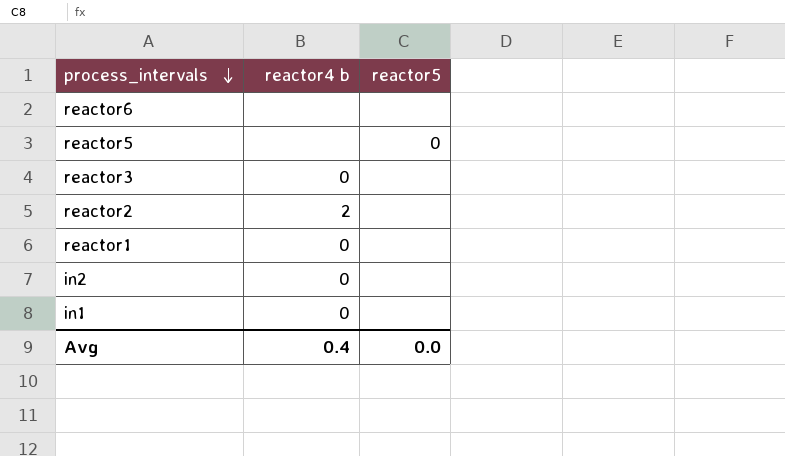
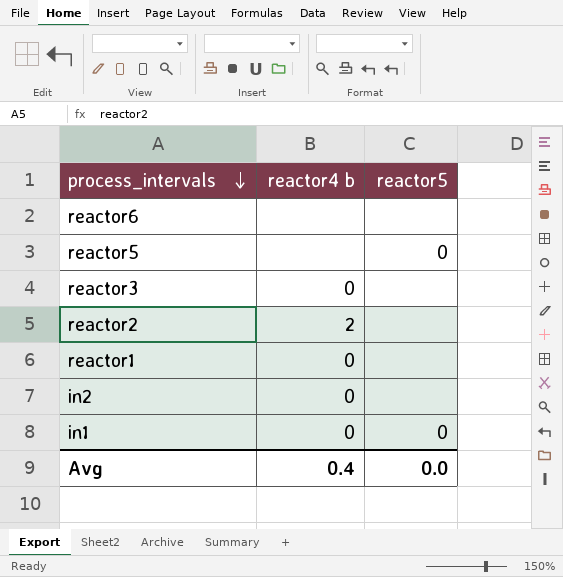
in1 | reactor5: none -> 0

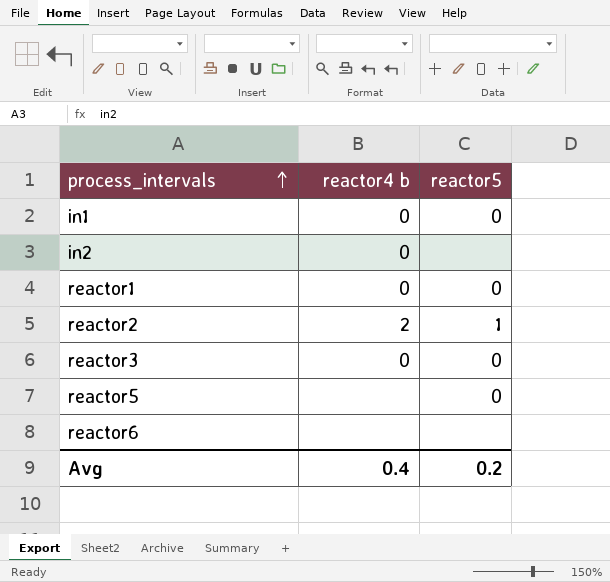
row order: process_intervals descending -> process_intervals ascending
reactor1 | reactor5: none -> 0
reactor2 | reactor5: none -> 1
reactor3 | reactor5: none -> 0
Avg | reactor5: 0.0 -> 0.2

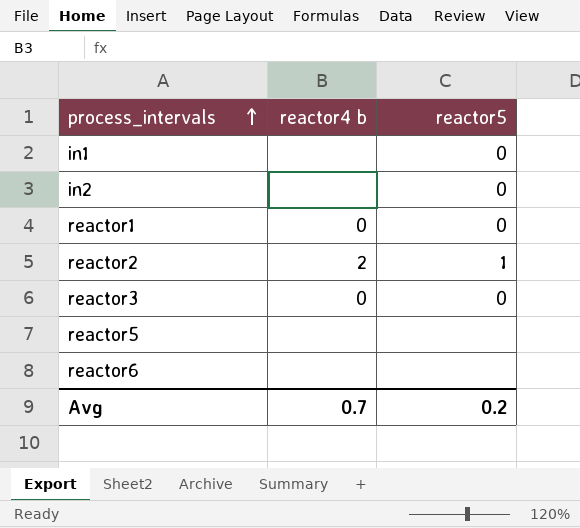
in1 | reactor4 b: 0 -> none
in2 | reactor4 b: 0 -> none
in2 | reactor5: none -> 0
reactor5 | reactor5: 0 -> none
Avg | reactor4 b: 0.4 -> 0.7

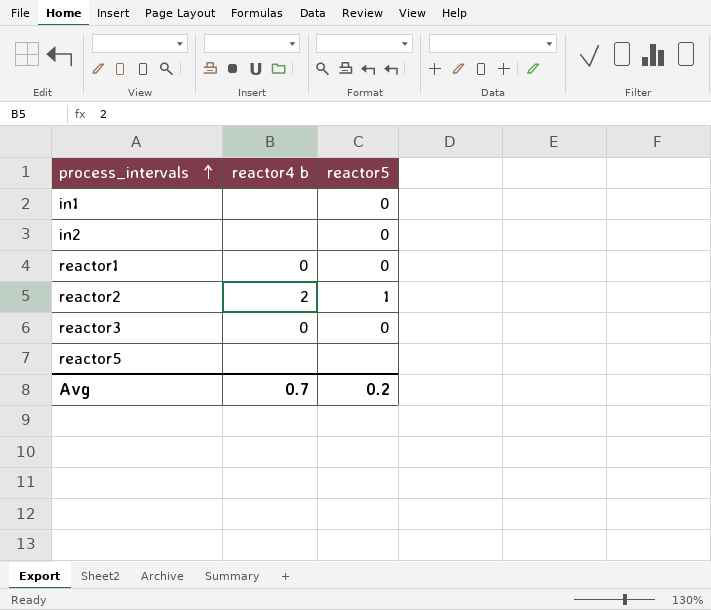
row reactor6: none | none -> none

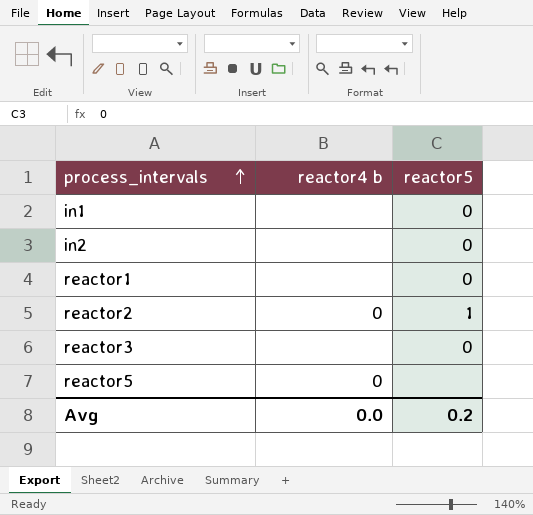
reactor1 | reactor4 b: 0 -> none
reactor2 | reactor4 b: 2 -> 0
reactor3 | reactor4 b: 0 -> none
reactor5 | reactor4 b: none -> 0
Avg | reactor4 b: 0.7 -> 0.0

